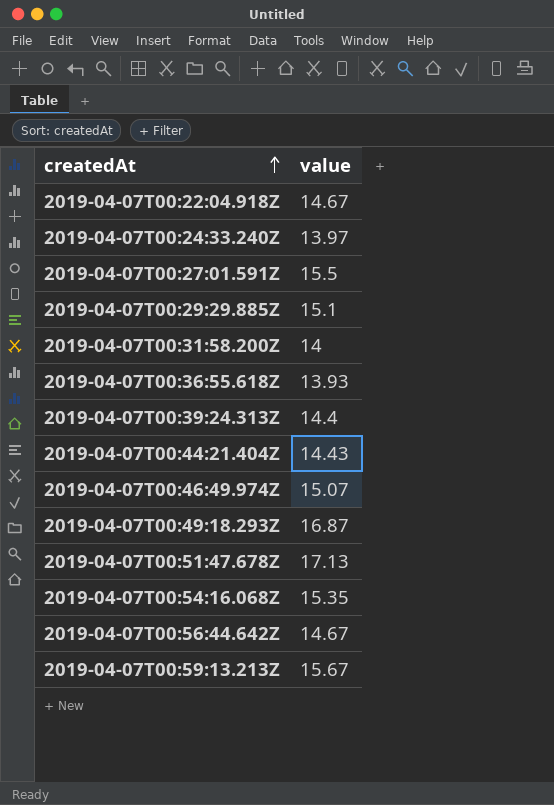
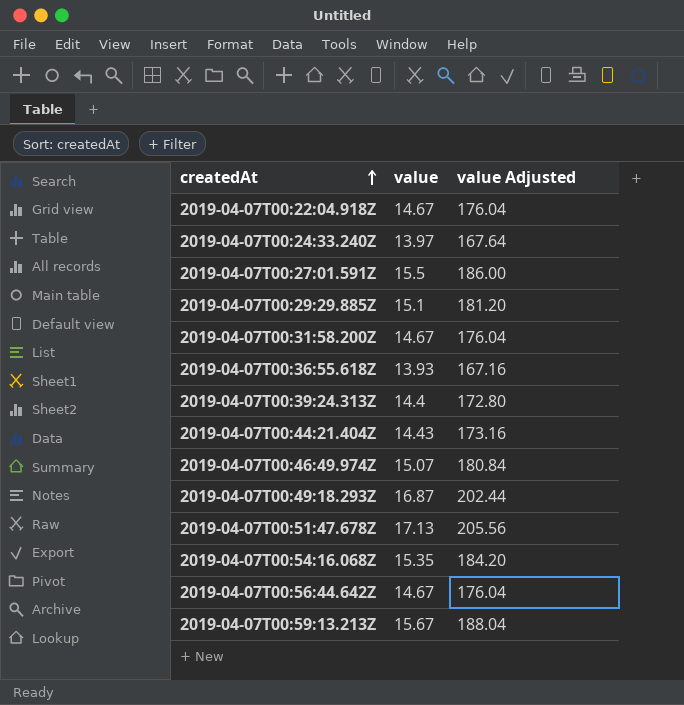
column value Adjusted | formula: none -> [value] * 12
2019-04-07T00:31:58.200Z | value: 14 -> 14.67

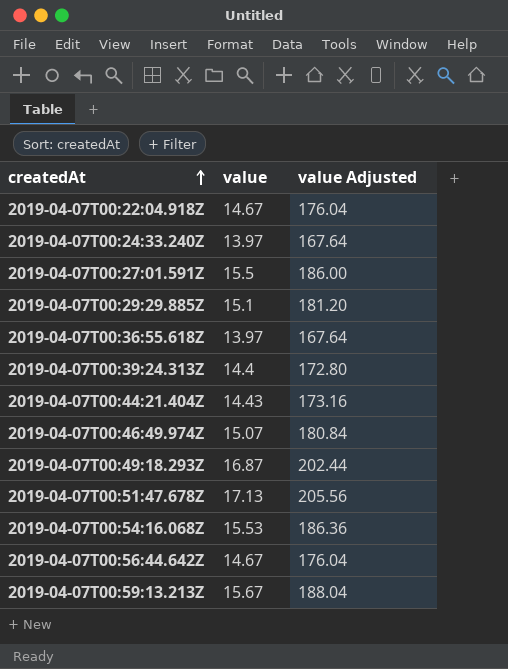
row 2019-04-07T00:31:58.200Z: 14.67 | 176.04 -> none
2019-04-07T00:36:55.618Z | value: 13.93 -> 13.97
2019-04-07T00:36:55.618Z | value Adjusted: 167.16 -> 167.64
2019-04-07T00:54:16.068Z | value: 15.35 -> 15.53
2019-04-07T00:54:16.068Z | value Adjusted: 184.20 -> 186.36

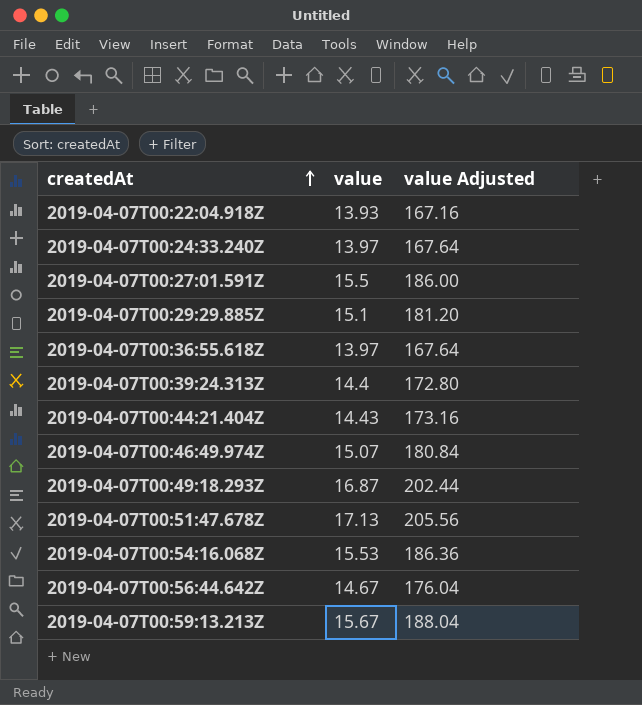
2019-04-07T00:22:04.918Z | value: 14.67 -> 13.93
2019-04-07T00:22:04.918Z | value Adjusted: 176.04 -> 167.16

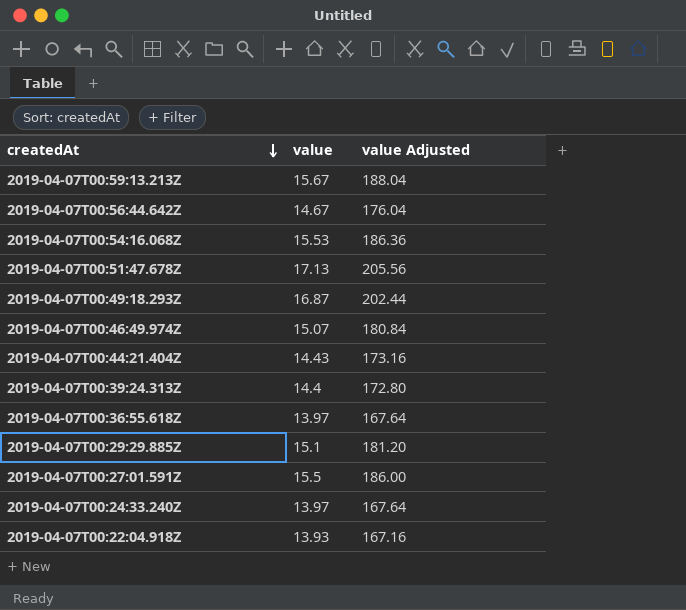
row order: createdAt ascending -> createdAt descending

